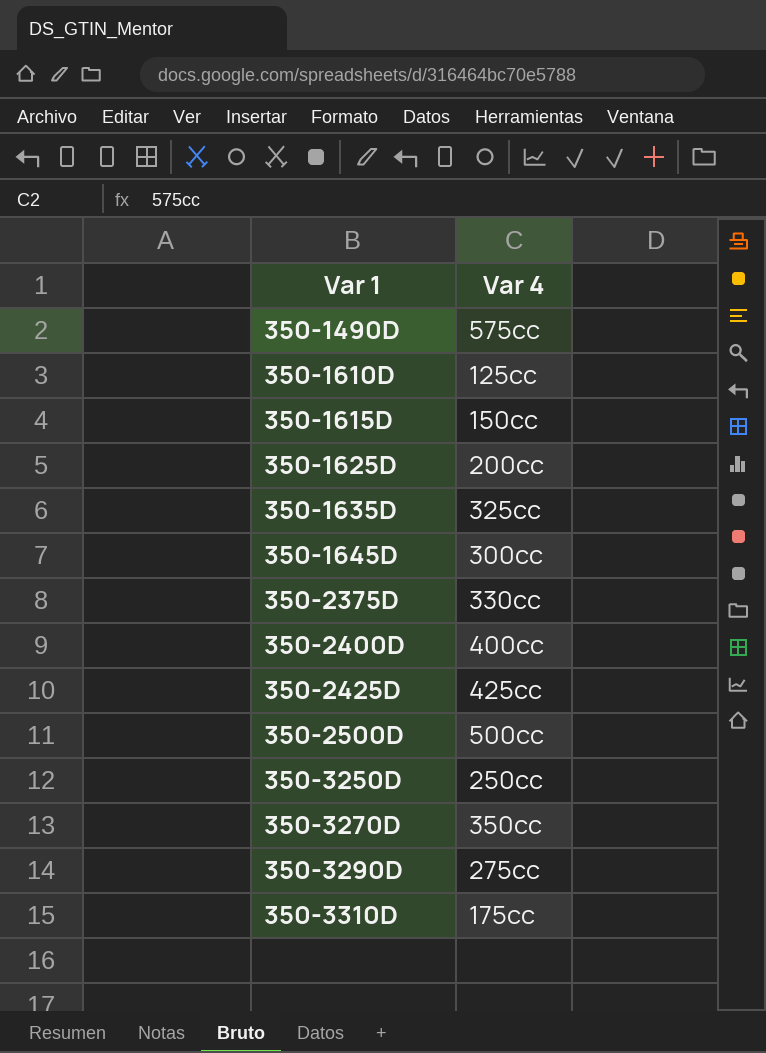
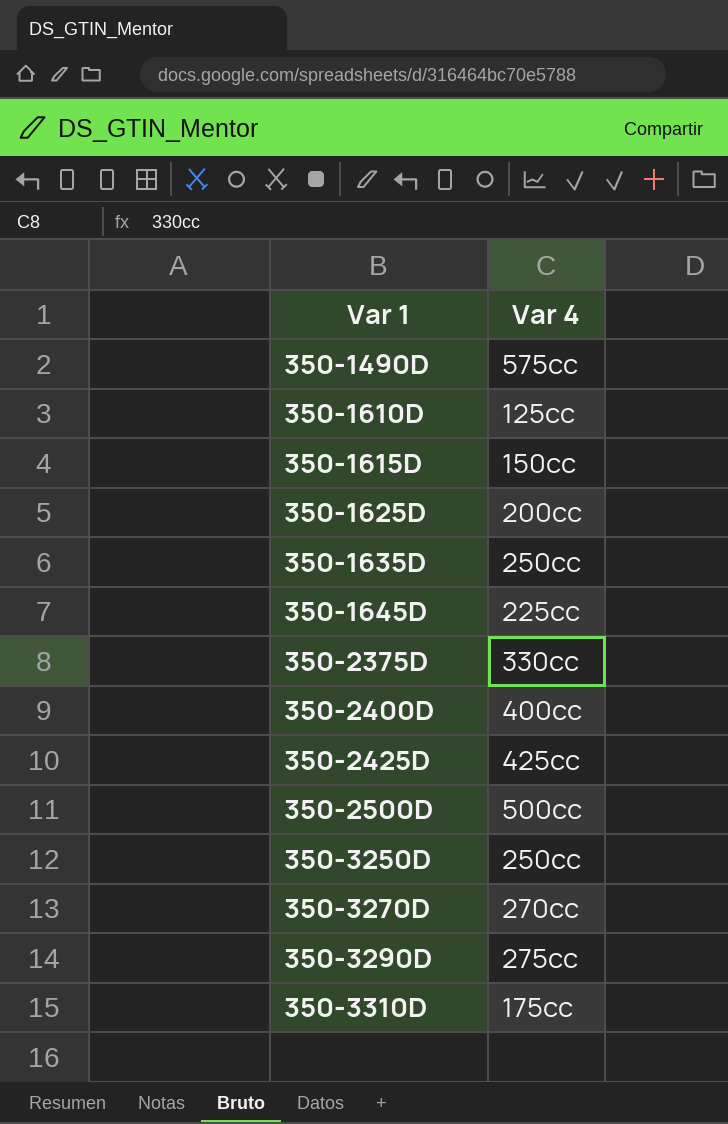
350-1635D | Var 4: 325cc -> 250cc
350-1645D | Var 4: 300cc -> 225cc
350-3270D | Var 4: 350cc -> 270cc

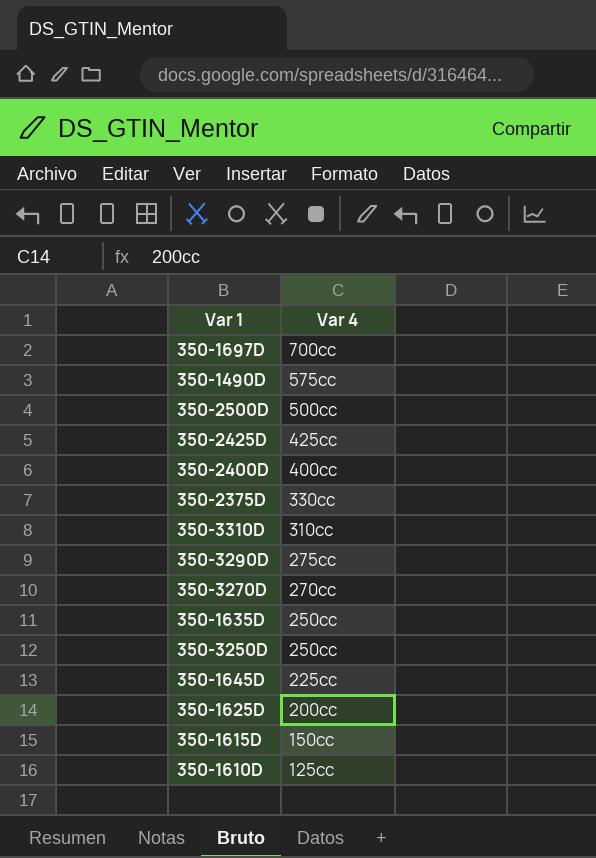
row order: Var 1 ascending -> Var 4 descending
row 350-1697D: none -> 700cc
350-3310D | Var 4: 175cc -> 310cc

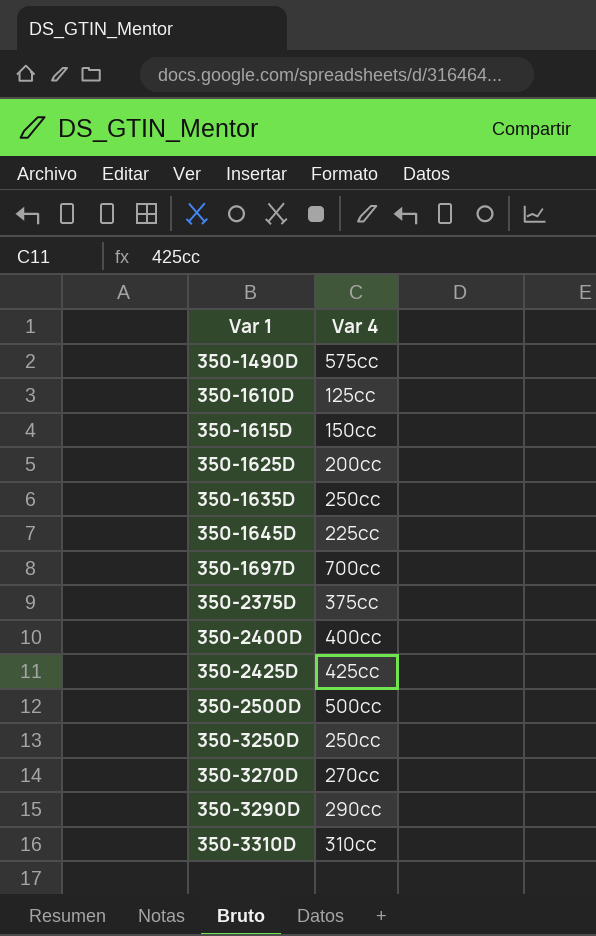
row order: Var 4 descending -> Var 1 ascending
350-2375D | Var 4: 330cc -> 375cc
350-3290D | Var 4: 275cc -> 290cc

